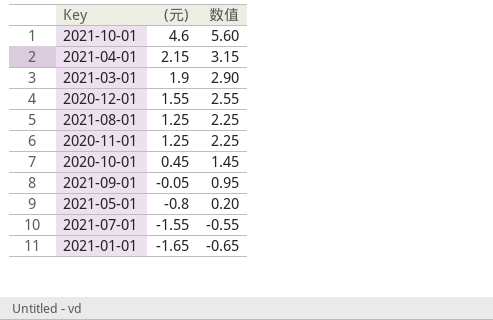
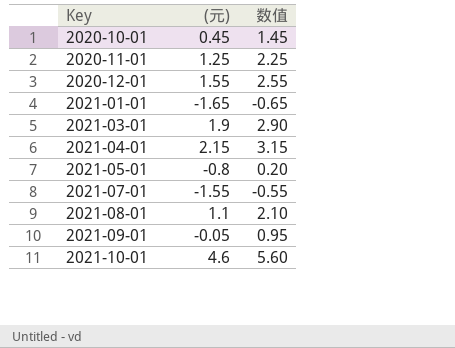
row order: (元) descending -> Key ascending
2021-08-01 | (元): 1.25 -> 1.1
2021-08-01 | 数值: 2.25 -> 2.10

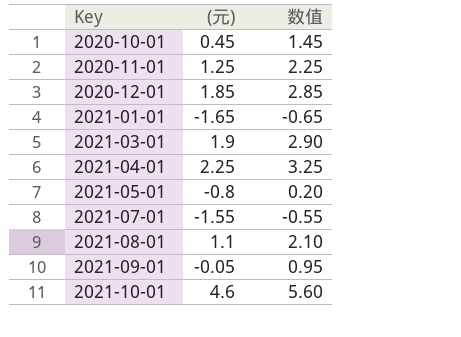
2020-12-01 | (元): 1.55 -> 1.85
2020-12-01 | 数值: 2.55 -> 2.85
2021-04-01 | (元): 2.15 -> 2.25
2021-04-01 | 数值: 3.15 -> 3.25

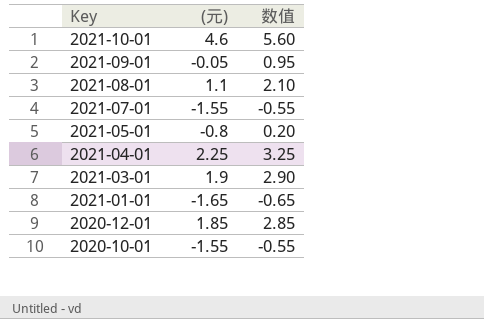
row order: Key ascending -> Key descending
row 2020-11-01: 1.25 | 2.25 -> none
2020-10-01 | (元): 0.45 -> -1.55
2020-10-01 | 数值: 1.45 -> -0.55

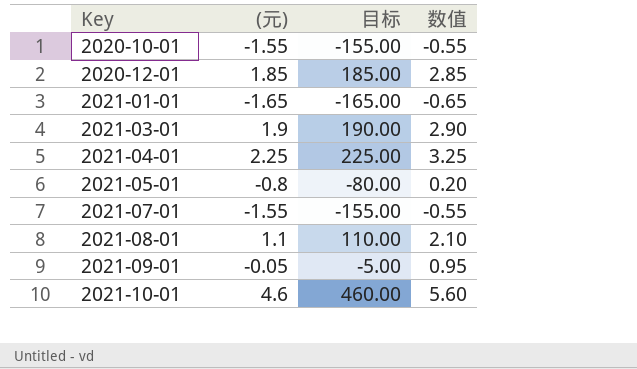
row order: Key descending -> Key ascending
column 目标 | formula: none -> [(元)] * 100

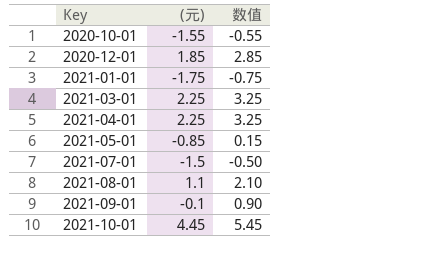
column 目标 | formula: [(元)] * 100 -> none
2021-01-01 | (元): -1.65 -> -1.75
2021-01-01 | 数值: -0.65 -> -0.75
2021-03-01 | (元): 1.9 -> 2.25
2021-03-01 | 数值: 2.90 -> 3.25
2021-05-01 | (元): -0.8 -> -0.85
2021-05-01 | 数值: 0.20 -> 0.15
2021-07-01 | (元): -1.55 -> -1.5
2021-07-01 | 数值: -0.55 -> -0.50
2021-09-01 | (元): -0.05 -> -0.1
2021-09-01 | 数值: 0.95 -> 0.90
2021-10-01 | (元): 4.6 -> 4.45
2021-10-01 | 数值: 5.60 -> 5.45

